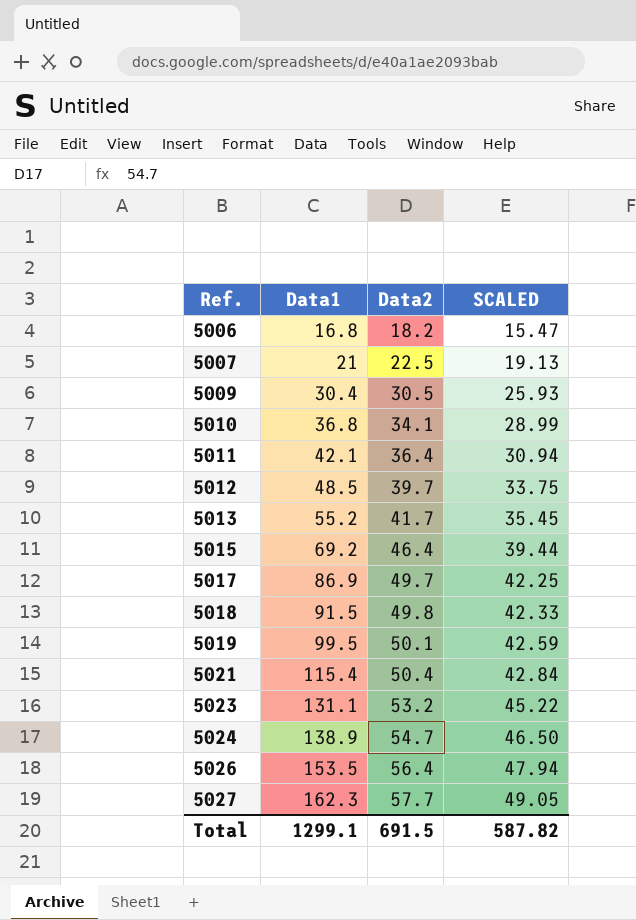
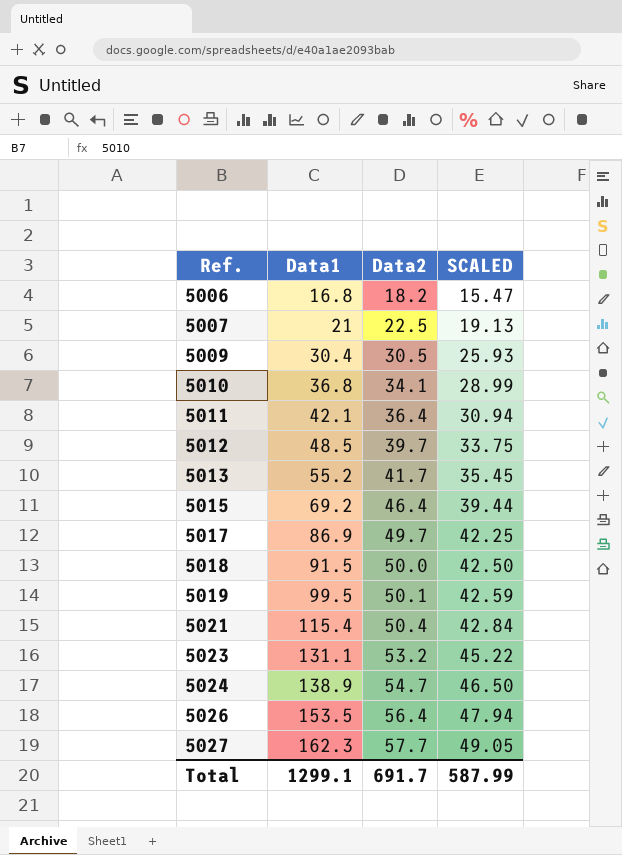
5018 | Data2: 49.8 -> 50.0
5018 | SCALED: 42.33 -> 42.50
Total | Data2: 691.5 -> 691.7
Total | SCALED: 587.82 -> 587.99

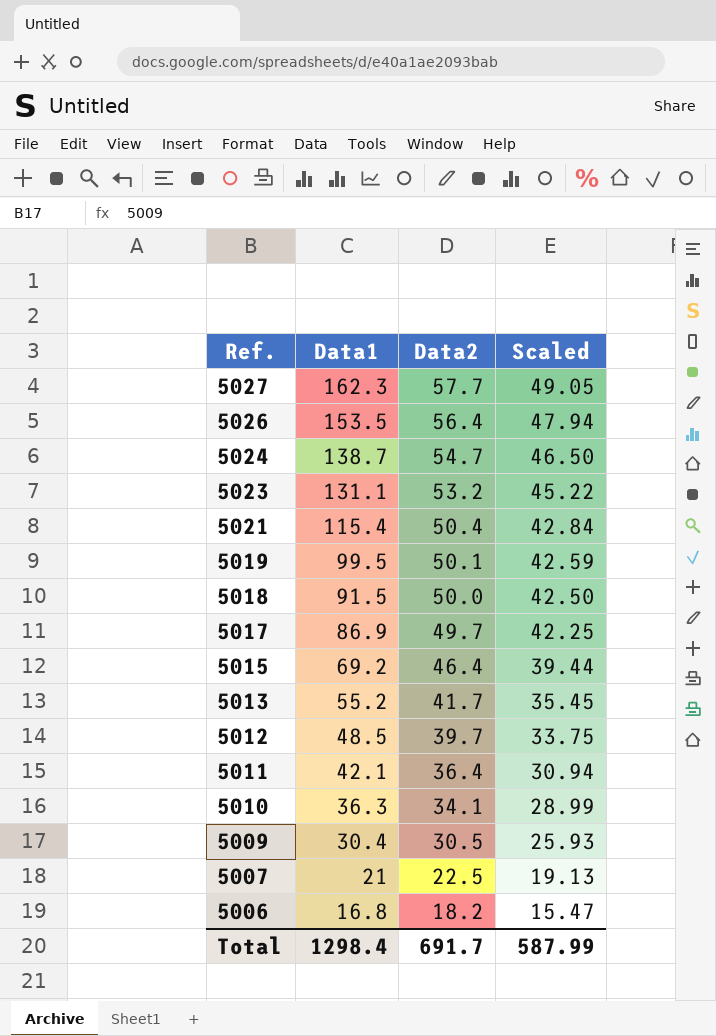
row order: Ref. ascending -> Ref. descending
column name: SCALED -> Scaled
5024 | Data1: 138.9 -> 138.7
5010 | Data1: 36.8 -> 36.3
Total | Data1: 1299.1 -> 1298.4

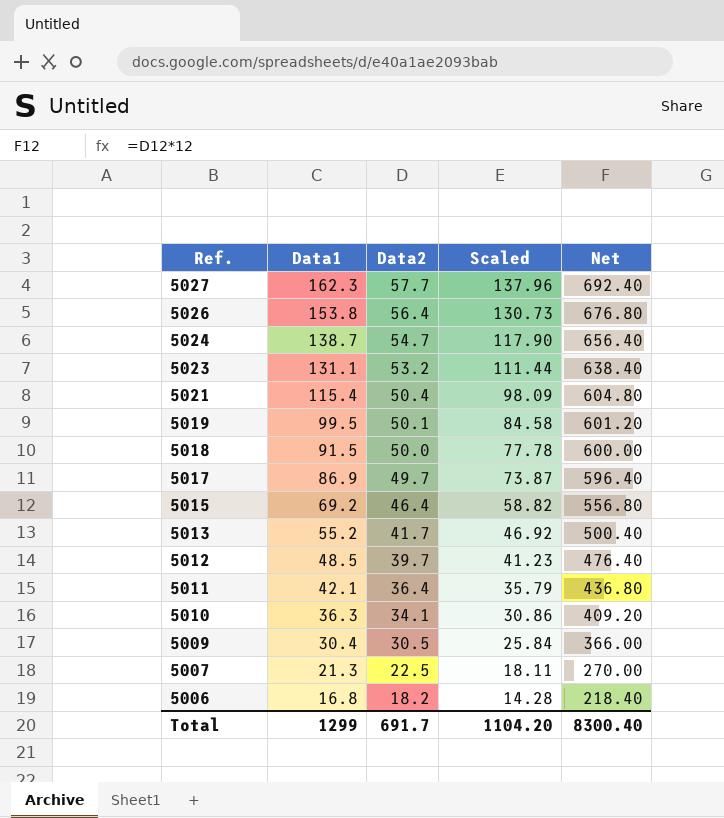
column Scaled | formula: [Data2] * 0.85 -> [Data1] * 0.85
column Net | formula: none -> [Data2] * 12
5026 | Data1: 153.5 -> 153.8
5007 | Data1: 21 -> 21.3
Total | Data1: 1298.4 -> 1299
Total | Scaled: 587.99 -> 1104.20

